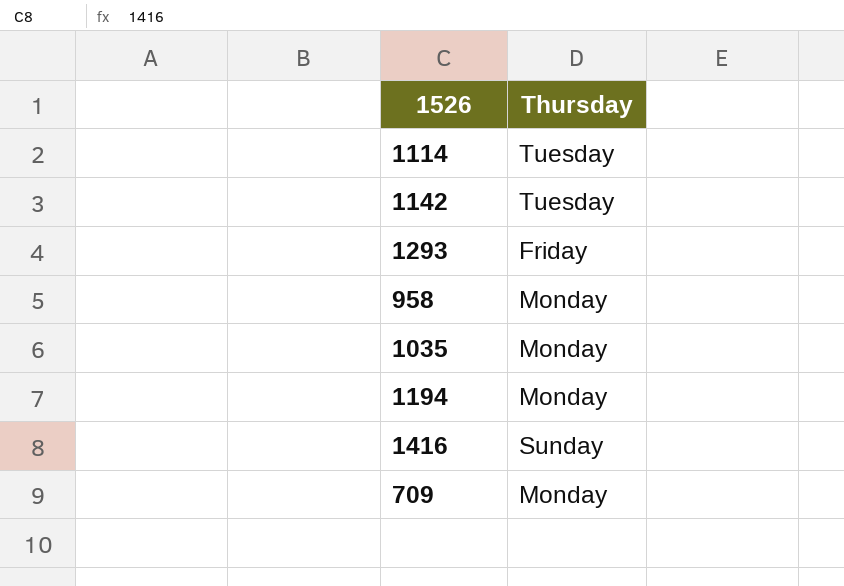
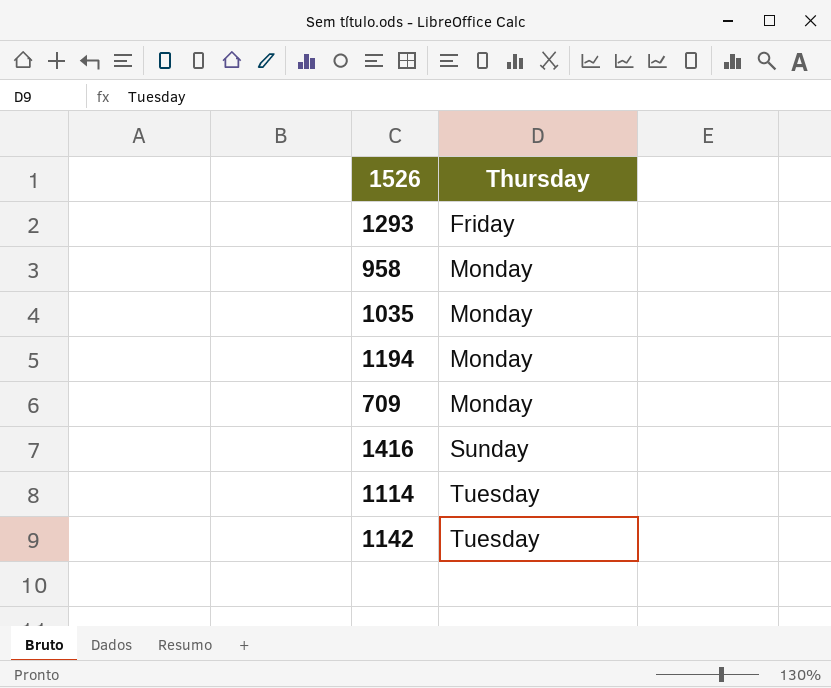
row order: none -> Thursday ascending

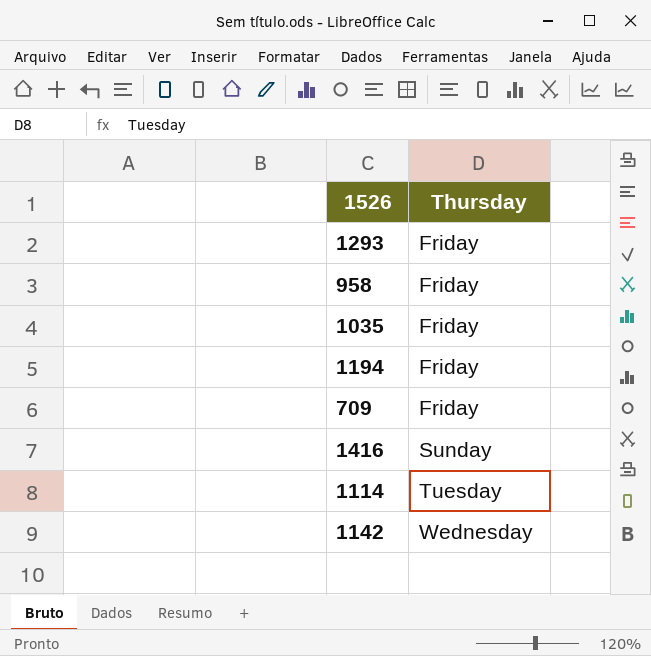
958 | Thursday: Monday -> Friday
1035 | Thursday: Monday -> Friday
1194 | Thursday: Monday -> Friday
709 | Thursday: Monday -> Friday
1142 | Thursday: Tuesday -> Wednesday

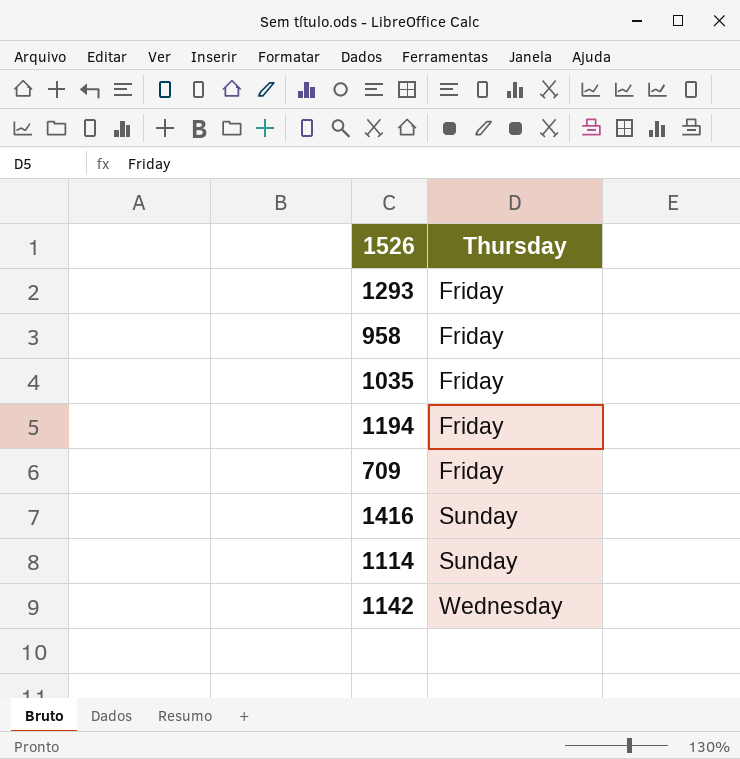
1114 | Thursday: Tuesday -> Sunday

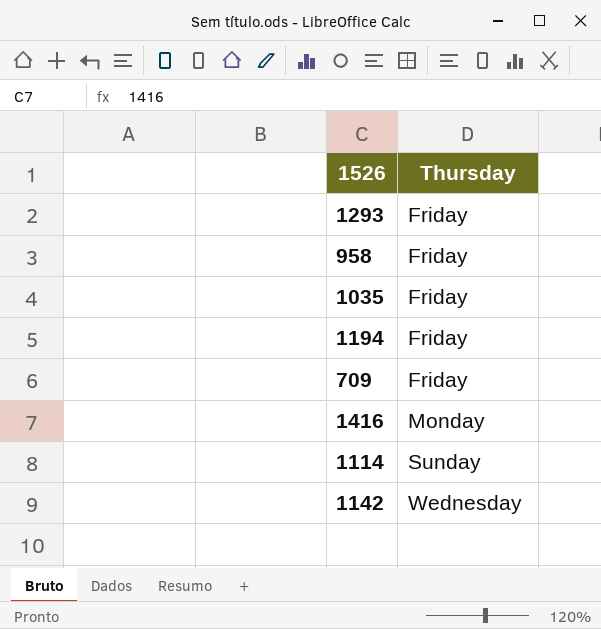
1416 | Thursday: Sunday -> Monday

